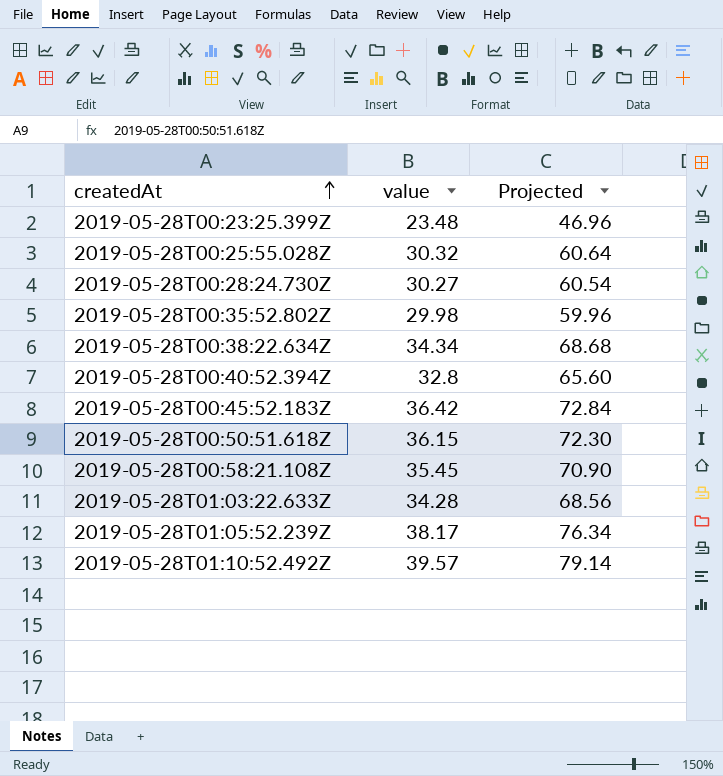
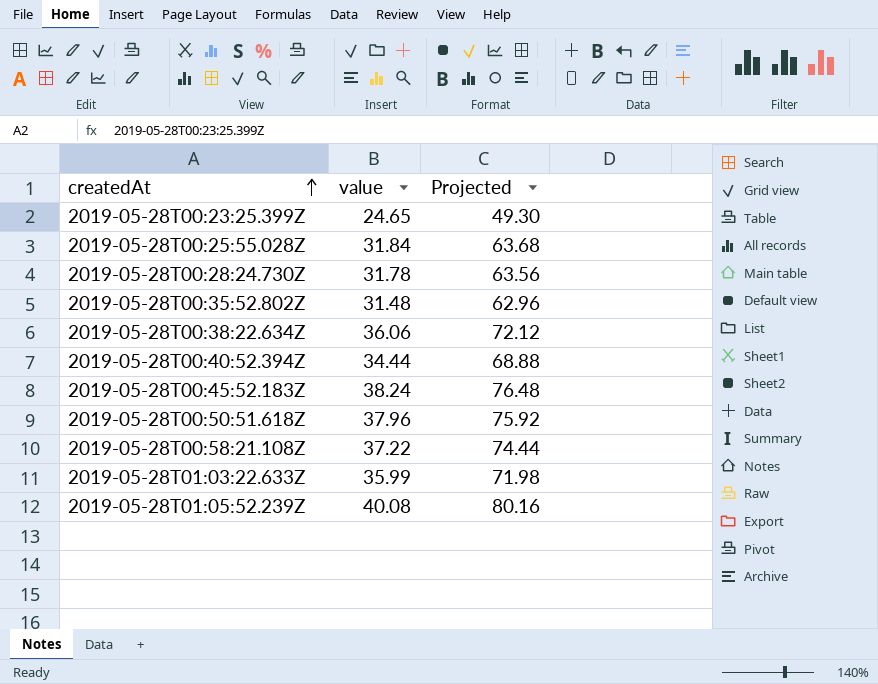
row 2019-05-28T01:10:52.492Z: 39.57 | 79.14 -> none
2019-05-28T00:23:25.399Z | value: 23.48 -> 24.65
2019-05-28T00:23:25.399Z | Projected: 46.96 -> 49.30
2019-05-28T00:25:55.028Z | value: 30.32 -> 31.84
2019-05-28T00:25:55.028Z | Projected: 60.64 -> 63.68
2019-05-28T00:28:24.730Z | value: 30.27 -> 31.78
2019-05-28T00:28:24.730Z | Projected: 60.54 -> 63.56
2019-05-28T00:35:52.802Z | value: 29.98 -> 31.48
2019-05-28T00:35:52.802Z | Projected: 59.96 -> 62.96
2019-05-28T00:38:22.634Z | value: 34.34 -> 36.06
2019-05-28T00:38:22.634Z | Projected: 68.68 -> 72.12
2019-05-28T00:40:52.394Z | value: 32.8 -> 34.44
2019-05-28T00:40:52.394Z | Projected: 65.60 -> 68.88
2019-05-28T00:45:52.183Z | value: 36.42 -> 38.24
2019-05-28T00:45:52.183Z | Projected: 72.84 -> 76.48
2019-05-28T00:50:51.618Z | value: 36.15 -> 37.96
2019-05-28T00:50:51.618Z | Projected: 72.30 -> 75.92
2019-05-28T00:58:21.108Z | value: 35.45 -> 37.22
2019-05-28T00:58:21.108Z | Projected: 70.90 -> 74.44
2019-05-28T01:03:22.633Z | value: 34.28 -> 35.99
2019-05-28T01:03:22.633Z | Projected: 68.56 -> 71.98
2019-05-28T01:05:52.239Z | value: 38.17 -> 40.08
2019-05-28T01:05:52.239Z | Projected: 76.34 -> 80.16

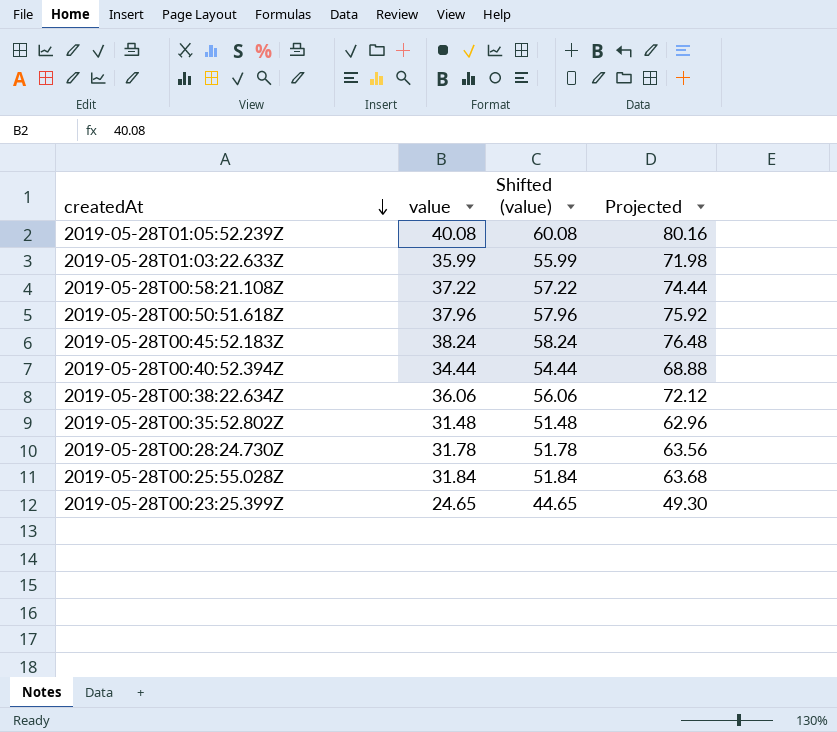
row order: createdAt ascending -> createdAt descending
column Shifted (value) | formula: none -> [value] + 20

